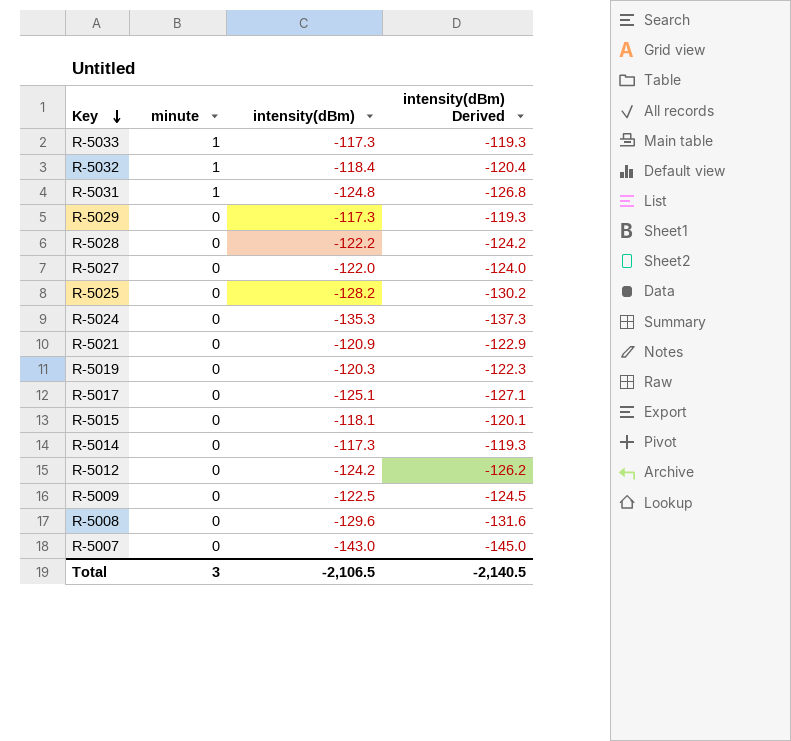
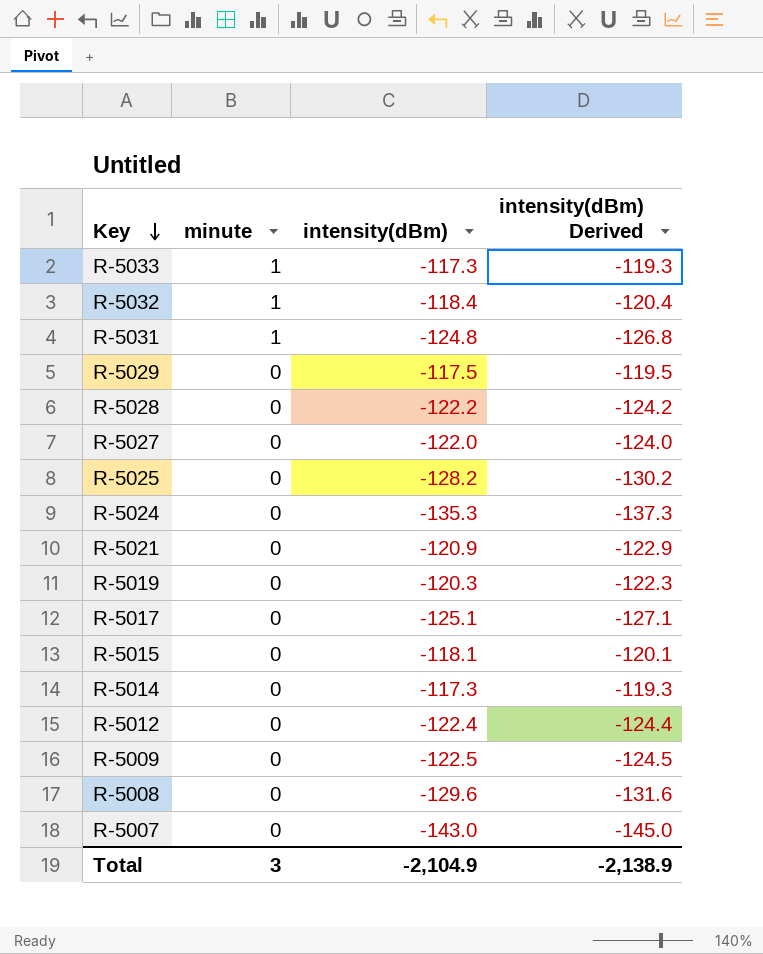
R-5029 | intensity(dBm): -117.3 -> -117.5
R-5029 | intensity(dBm) Derived: -119.3 -> -119.5
R-5012 | intensity(dBm): -124.2 -> -122.4
R-5012 | intensity(dBm) Derived: -126.2 -> -124.4
Total | intensity(dBm): -2,106.5 -> -2,104.9
Total | intensity(dBm) Derived: -2,140.5 -> -2,138.9

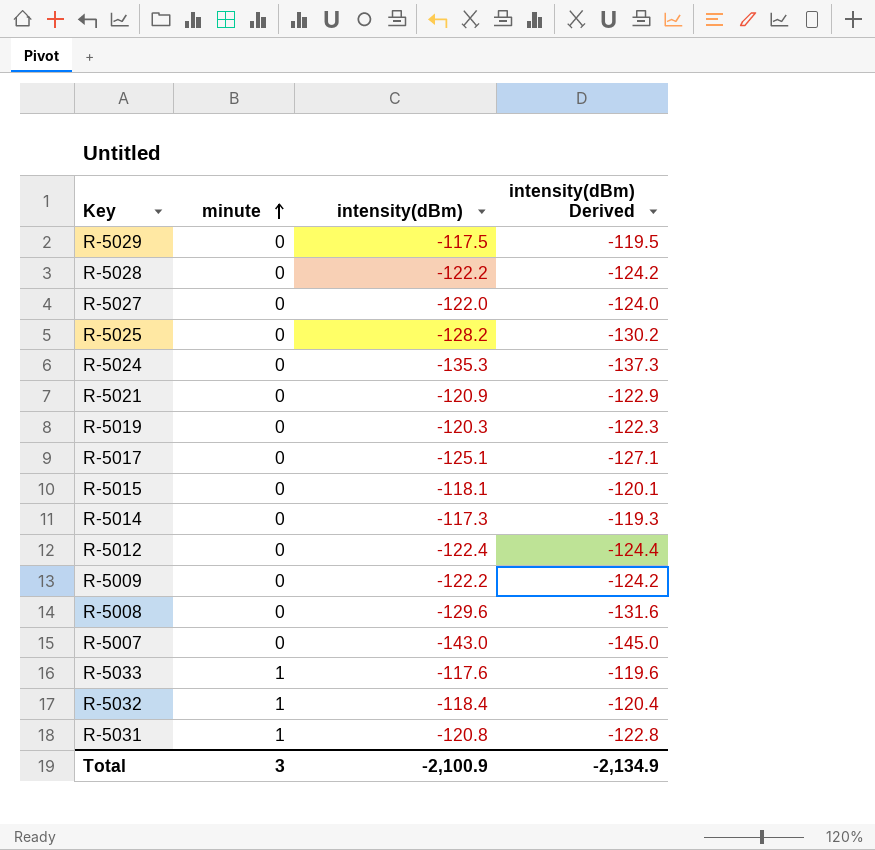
row order: Key descending -> minute ascending
R-5009 | intensity(dBm): -122.5 -> -122.2
R-5009 | intensity(dBm) Derived: -124.5 -> -124.2
R-5033 | intensity(dBm): -117.3 -> -117.6
R-5033 | intensity(dBm) Derived: -119.3 -> -119.6
R-5031 | intensity(dBm): -124.8 -> -120.8
R-5031 | intensity(dBm) Derived: -126.8 -> -122.8
Total | intensity(dBm): -2,104.9 -> -2,100.9
Total | intensity(dBm) Derived: -2,138.9 -> -2,134.9

